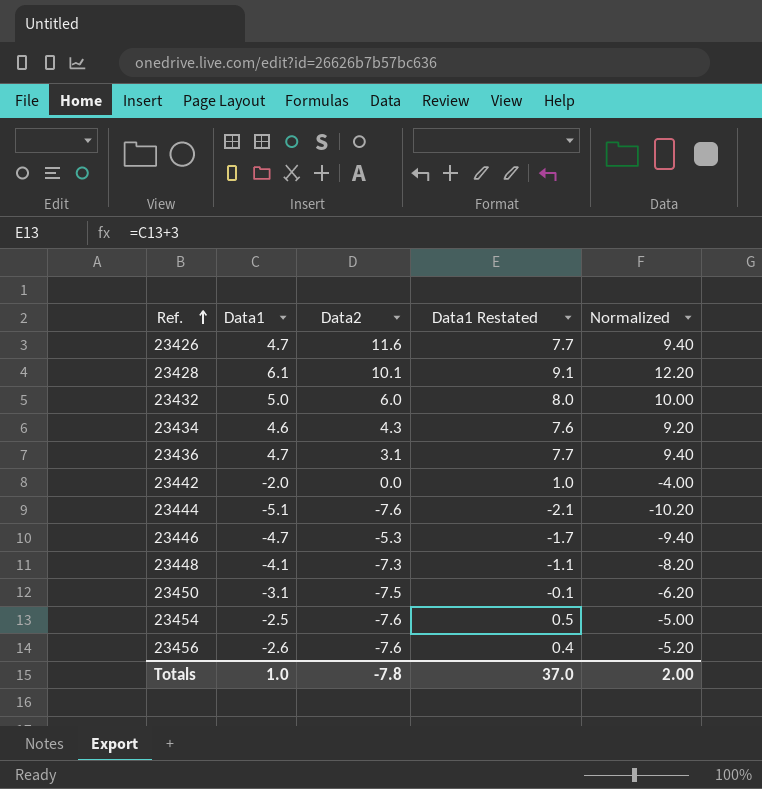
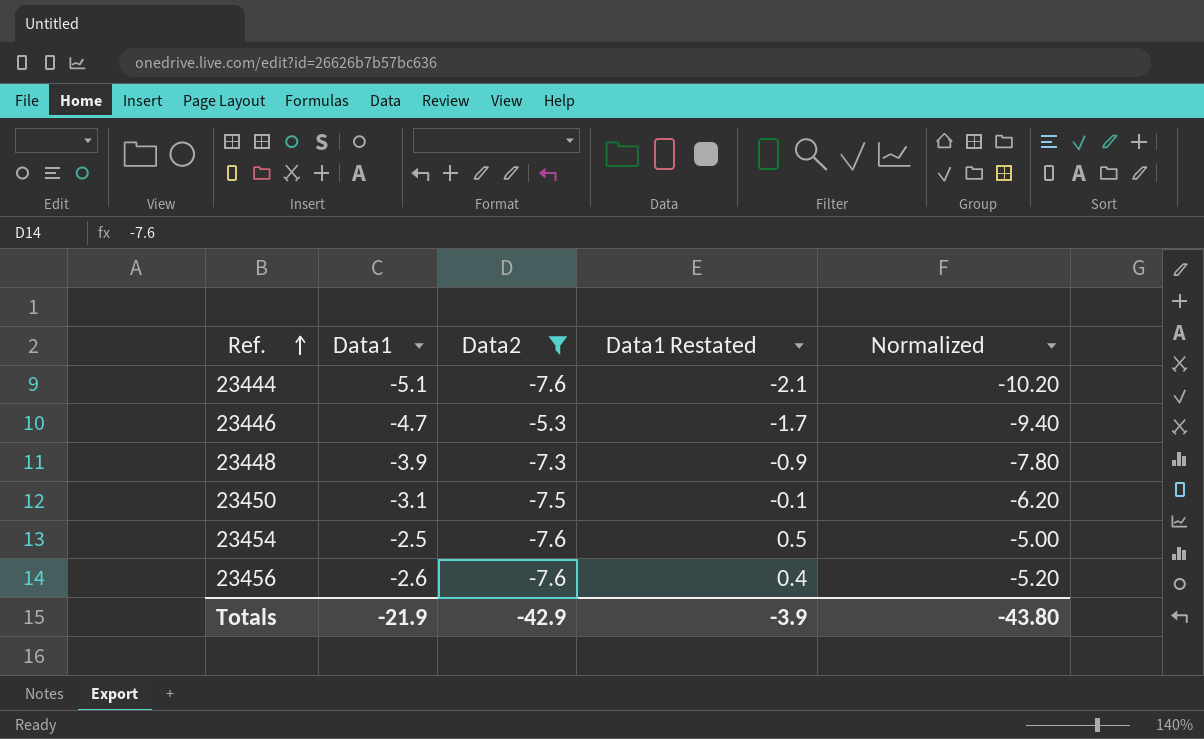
filter: none -> Data2 <= -5.3
23448 | Data1: -4.1 -> -3.9
23448 | Data1 Restated: -1.1 -> -0.9
23448 | Normalized: -8.20 -> -7.80
Totals | Data1: 1.0 -> -21.9
Totals | Data2: -7.8 -> -42.9
Totals | Data1 Restated: 37.0 -> -3.9
Totals | Normalized: 2.00 -> -43.80

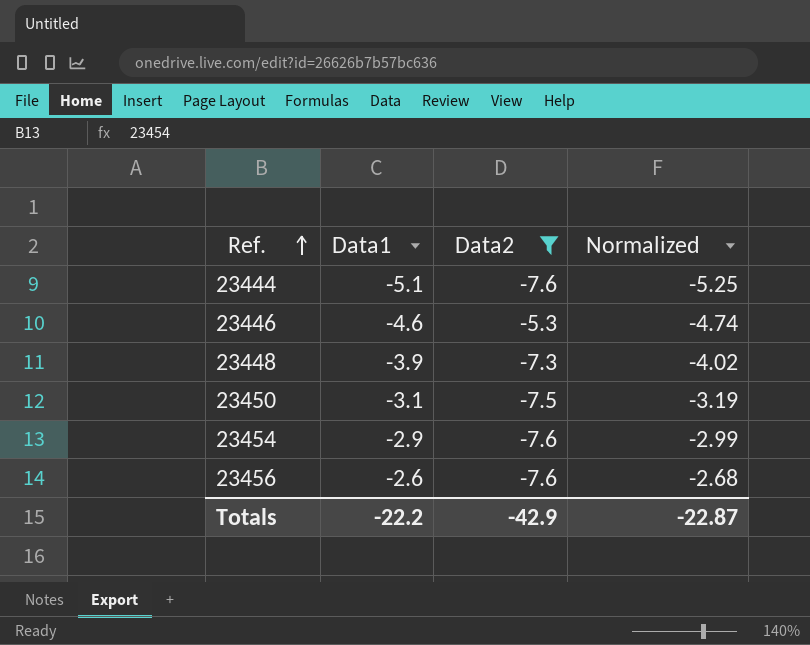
column Data1 Restated | formula: [Data1] + 3 -> none
column Normalized | formula: [Data1] * 2 -> [Data1] * 1.03
23446 | Data1: -4.7 -> -4.6
23454 | Data1: -2.5 -> -2.9
Totals | Data1: -21.9 -> -22.2
Totals | Normalized: -43.80 -> -22.87

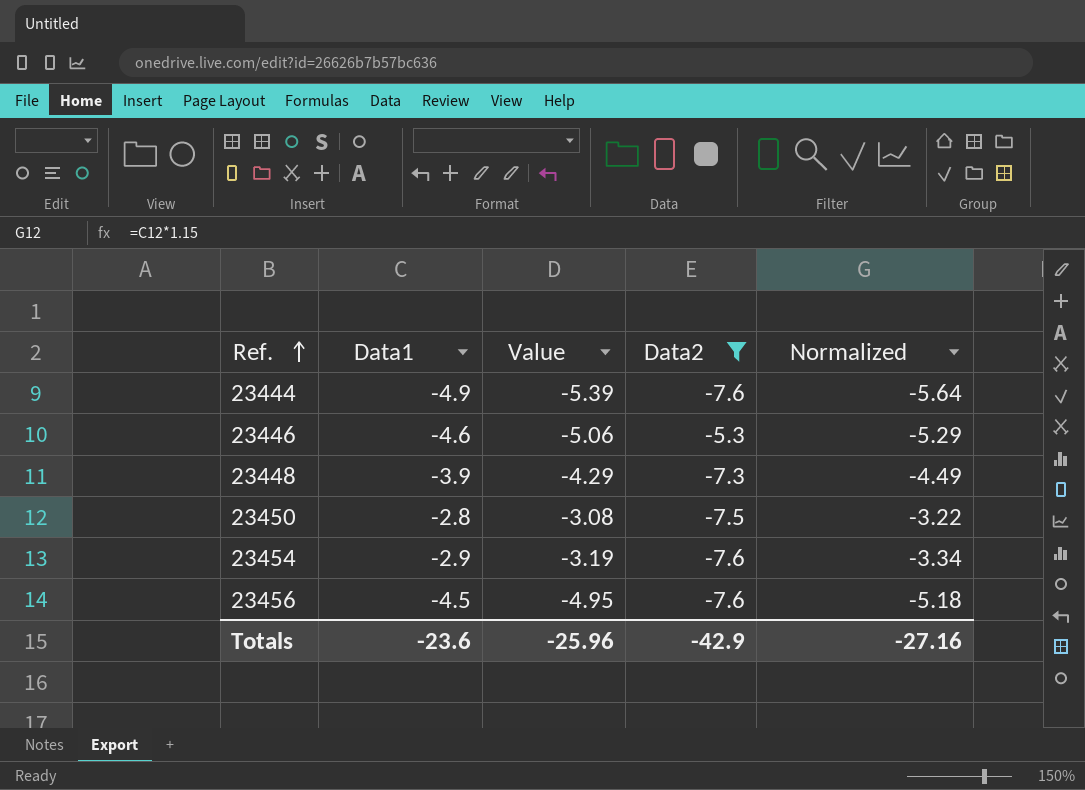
column Value | formula: none -> [Data1] * 1.1
column Normalized | formula: [Data1] * 1.03 -> [Data1] * 1.15
23444 | Data1: -5.1 -> -4.9
23450 | Data1: -3.1 -> -2.8
23456 | Data1: -2.6 -> -4.5
Totals | Data1: -22.2 -> -23.6
Totals | Normalized: -22.87 -> -27.16

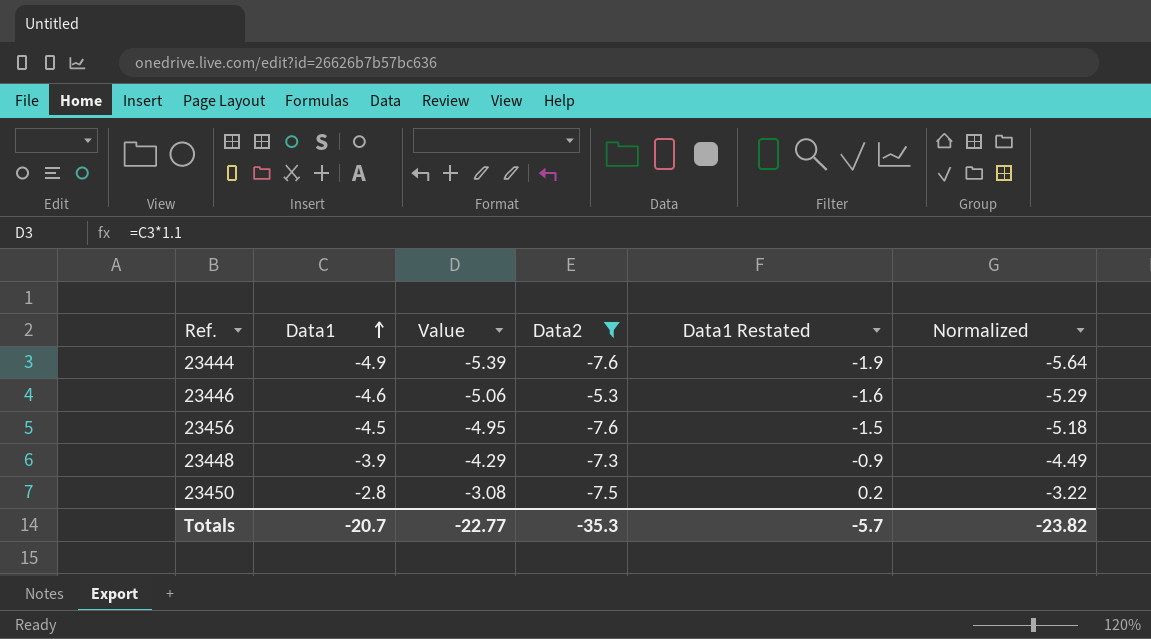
row order: Ref. ascending -> Data1 ascending
column Data1 Restated | formula: none -> [Data1] + 3
row 23454: -2.9 | -3.19 | -7.6 | -3.34 -> none
Totals | Data1: -23.6 -> -20.7
Totals | Value: -25.96 -> -22.77
Totals | Data2: -42.9 -> -35.3
Totals | Normalized: -27.16 -> -23.82

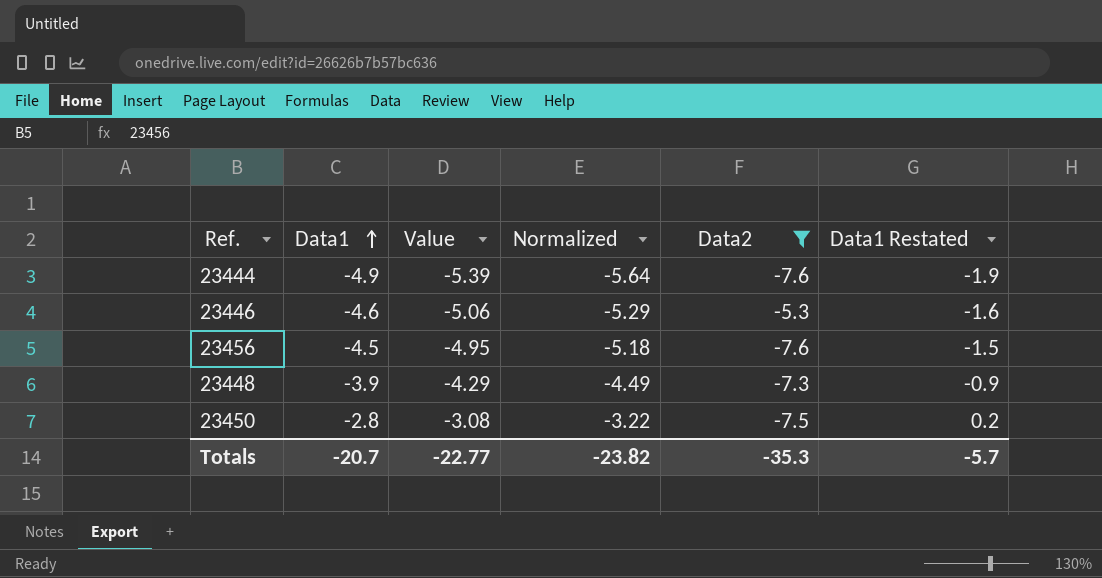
column Normalized | position: 6 -> 4

